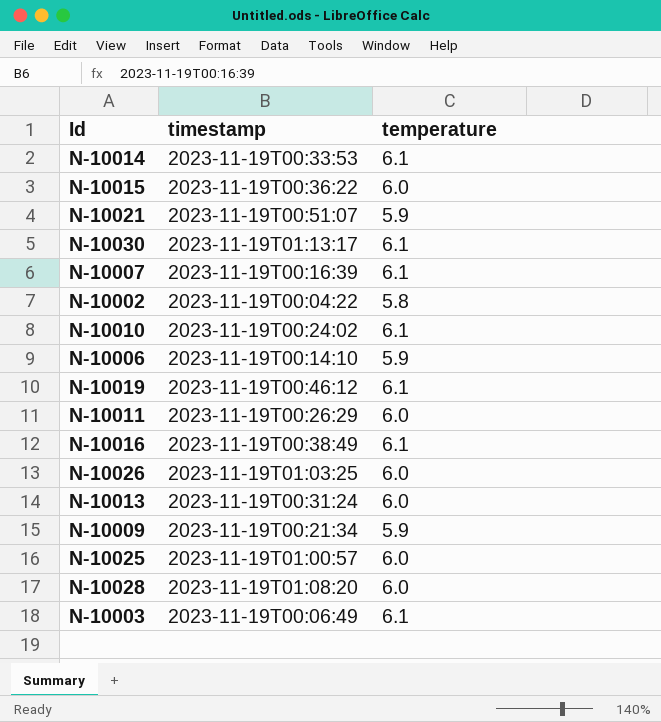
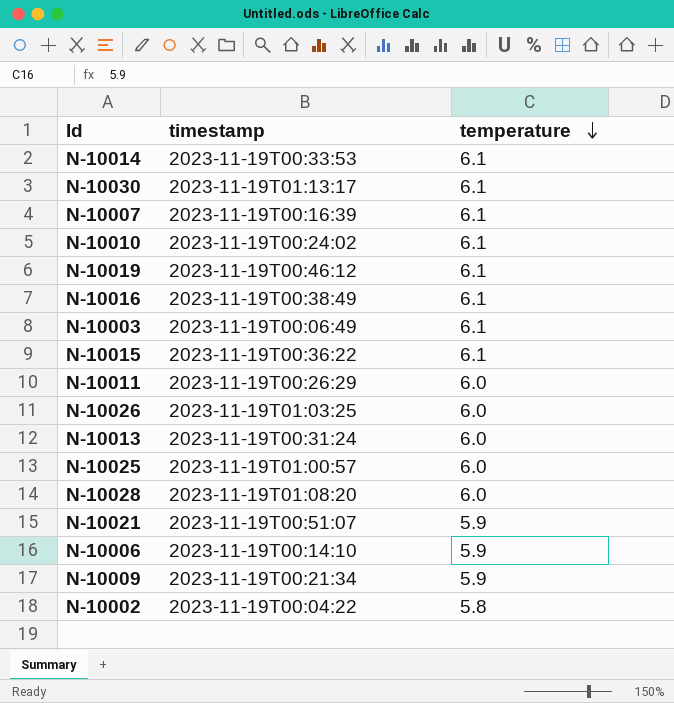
row order: none -> temperature descending
N-10015 | temperature: 6.0 -> 6.1

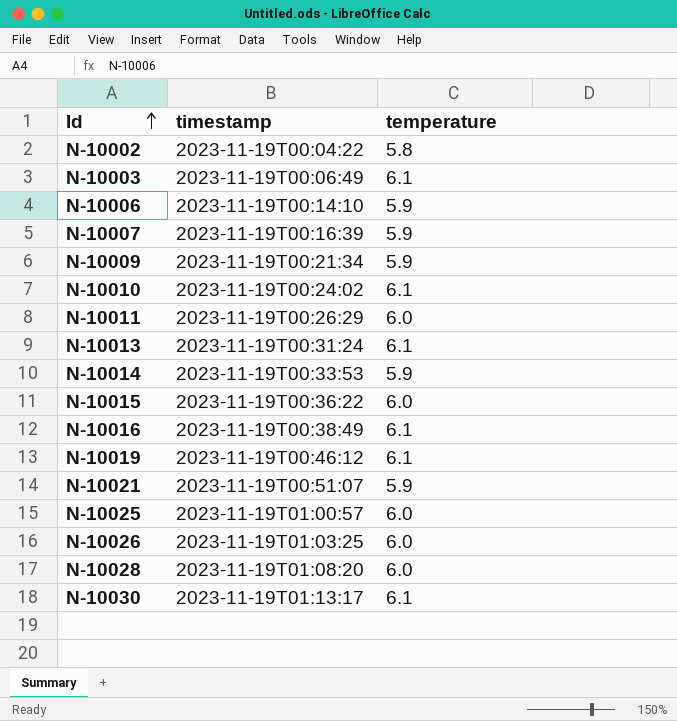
row order: temperature descending -> Id ascending
N-10007 | temperature: 6.1 -> 5.9
N-10013 | temperature: 6.0 -> 6.1
N-10014 | temperature: 6.1 -> 5.9
N-10015 | temperature: 6.1 -> 6.0

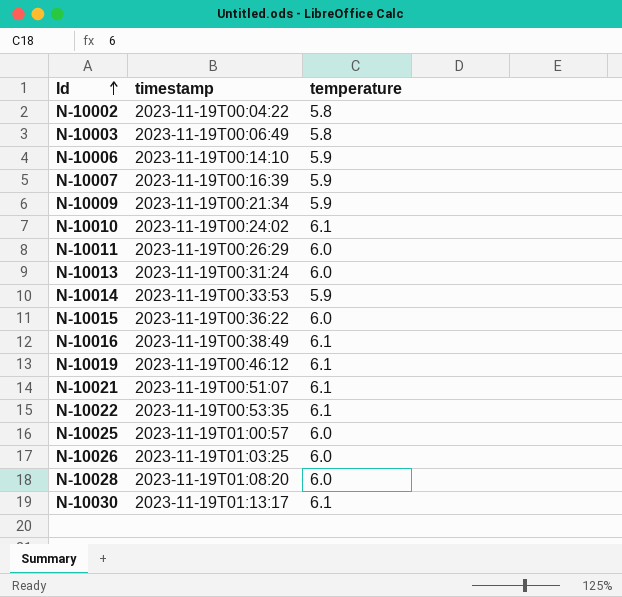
N-10003 | temperature: 6.1 -> 5.8
N-10013 | temperature: 6.1 -> 6.0
N-10021 | temperature: 5.9 -> 6.1
row N-10022: none -> 2023-11-19T00:53:35 | 6.1

